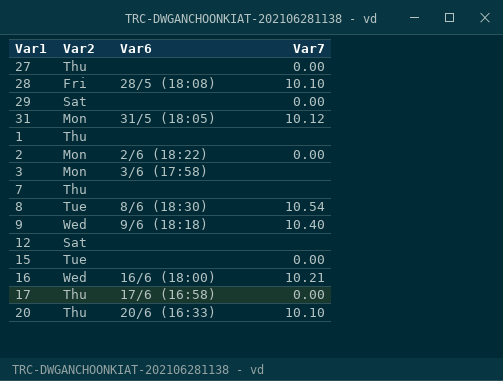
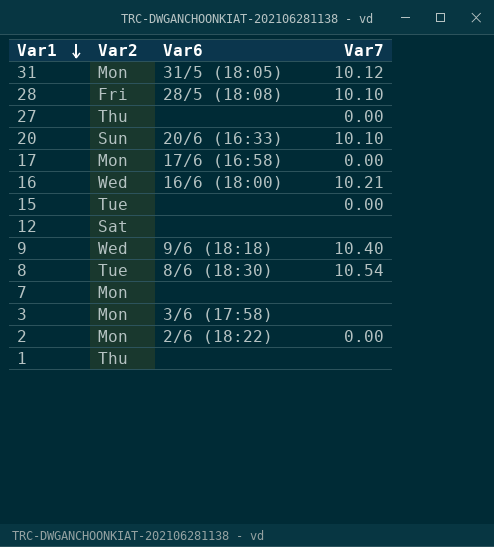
row order: none -> Var1 descending
row 29: Sat | none | 0.00 -> none
20 | Var2: Thu -> Sun
17 | Var2: Thu -> Mon
7 | Var2: Thu -> Mon

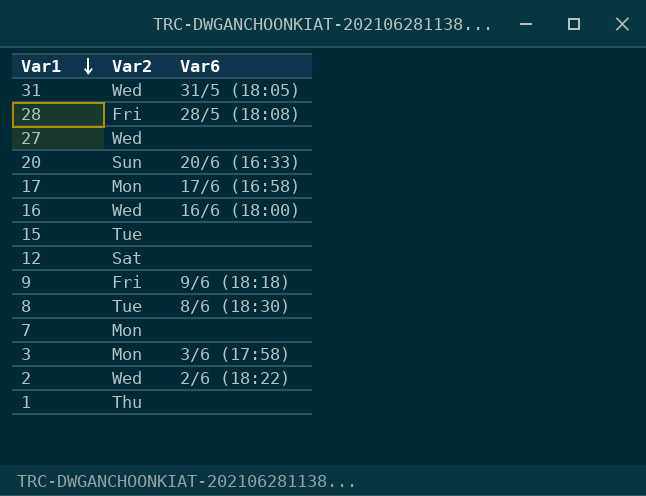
column Var7 | position: 4 -> none
31 | Var2: Mon -> Wed
27 | Var2: Thu -> Wed
9 | Var2: Wed -> Fri
2 | Var2: Mon -> Wed

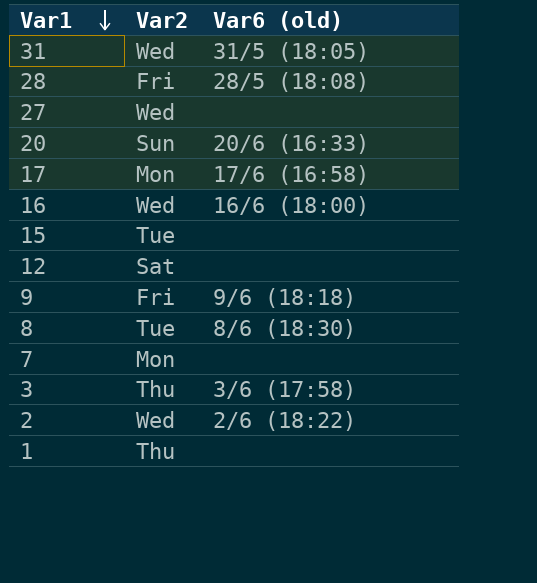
column name: Var6 -> Var6 (old)
3 | Var2: Mon -> Thu

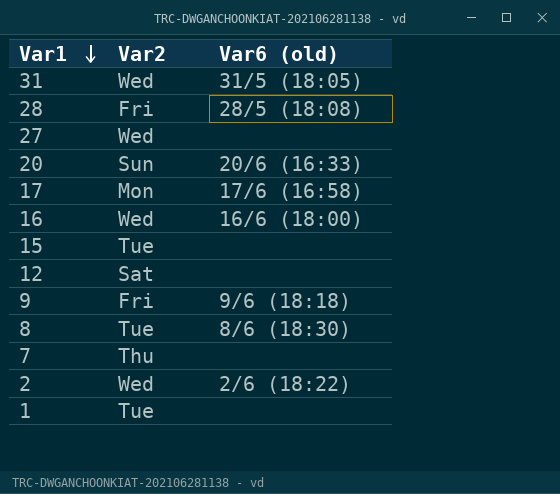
row 3: Thu | 3/6 (17:58) -> none
7 | Var2: Mon -> Thu
1 | Var2: Thu -> Tue

